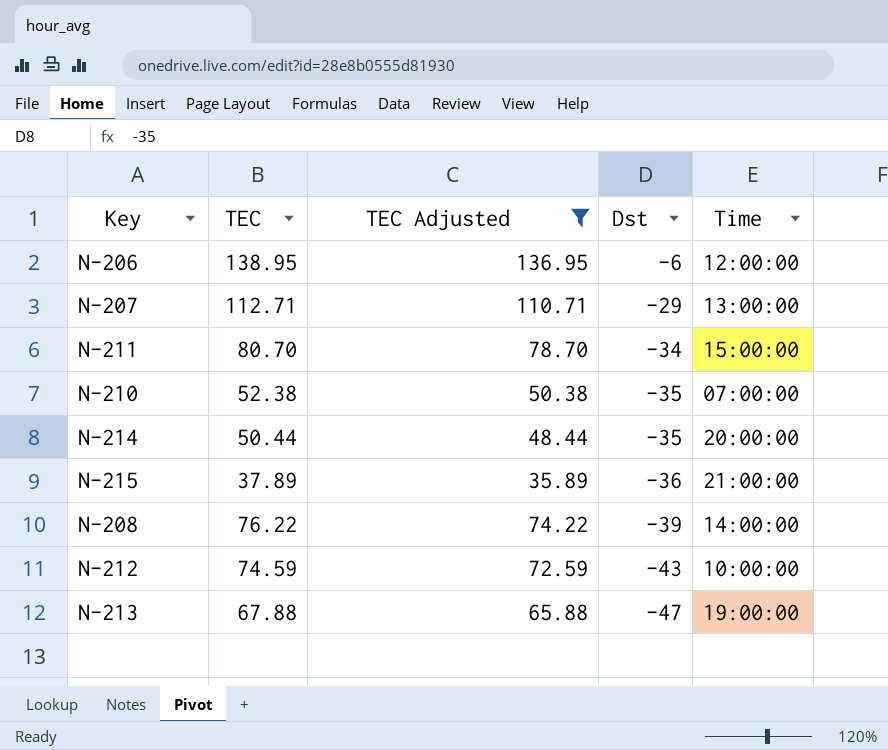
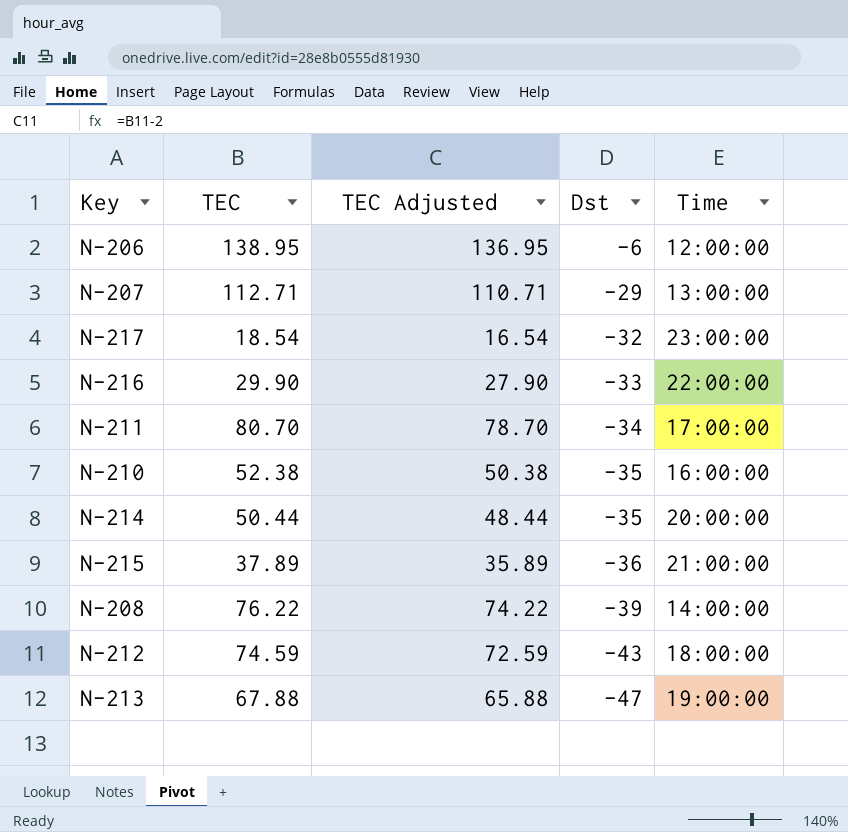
filter: TEC Adjusted >= 35.89 -> none
N-211 | Time: 15:00:00 -> 17:00:00
N-210 | Time: 07:00:00 -> 16:00:00
N-212 | Time: 10:00:00 -> 18:00:00

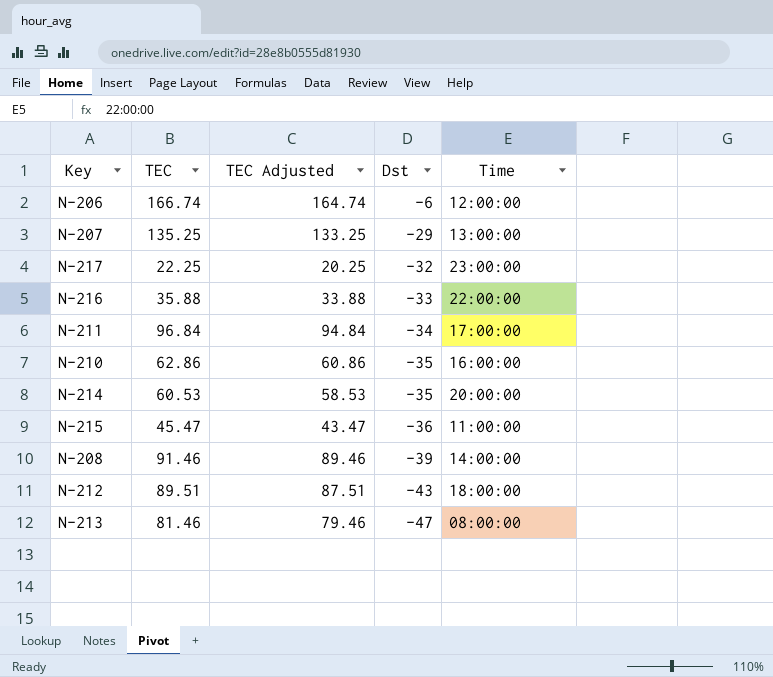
N-206 | TEC: 138.95 -> 166.74
N-206 | TEC Adjusted: 136.95 -> 164.74
N-207 | TEC: 112.71 -> 135.25
N-207 | TEC Adjusted: 110.71 -> 133.25
N-217 | TEC: 18.54 -> 22.25
N-217 | TEC Adjusted: 16.54 -> 20.25
N-216 | TEC: 29.90 -> 35.88
N-216 | TEC Adjusted: 27.90 -> 33.88
N-211 | TEC: 80.70 -> 96.84
N-211 | TEC Adjusted: 78.70 -> 94.84
N-210 | TEC: 52.38 -> 62.86
N-210 | TEC Adjusted: 50.38 -> 60.86
N-214 | TEC: 50.44 -> 60.53
N-214 | TEC Adjusted: 48.44 -> 58.53
N-215 | TEC: 37.89 -> 45.47
N-215 | TEC Adjusted: 35.89 -> 43.47
N-215 | Time: 21:00:00 -> 11:00:00
N-208 | TEC: 76.22 -> 91.46
N-208 | TEC Adjusted: 74.22 -> 89.46
N-212 | TEC: 74.59 -> 89.51
N-212 | TEC Adjusted: 72.59 -> 87.51
N-213 | TEC: 67.88 -> 81.46
N-213 | TEC Adjusted: 65.88 -> 79.46
N-213 | Time: 19:00:00 -> 08:00:00

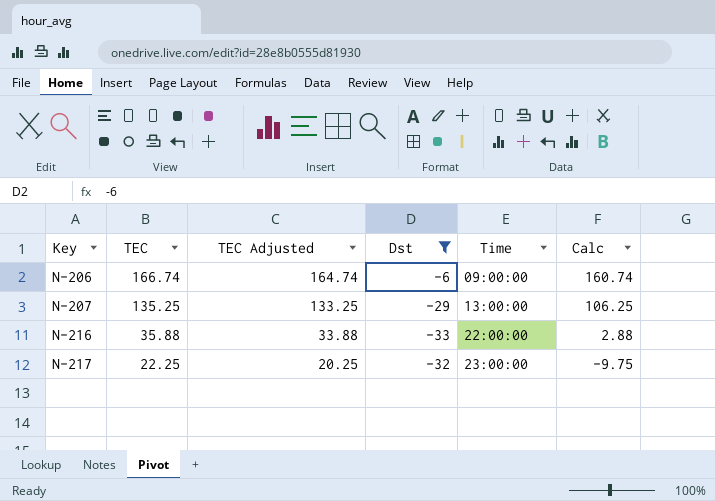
filter: none -> Dst >= -33
row order: Dst descending -> Key ascending
column Calc | formula: none -> [TEC] + [Dst]
N-206 | Time: 12:00:00 -> 09:00:00

